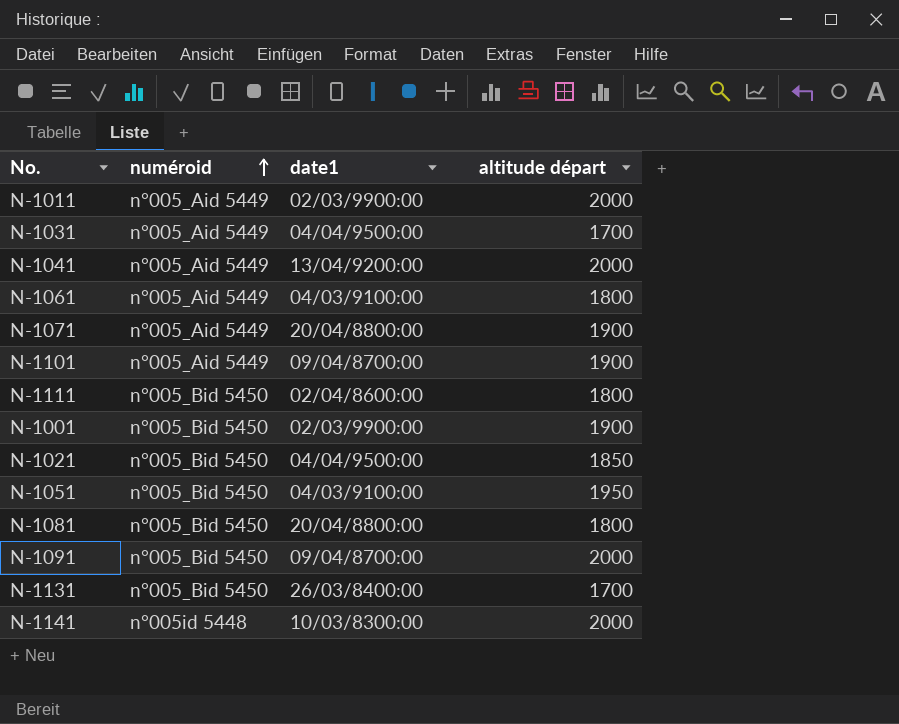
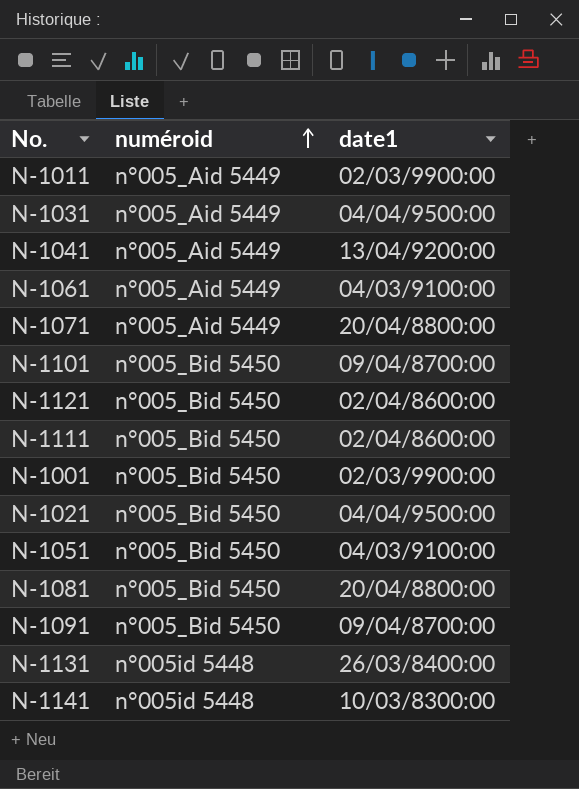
column altitude départ | position: 4 -> none
N-1101 | numéroid: n°005_Aid 5449 -> n°005_Bid 5450
row N-1121: none -> n°005_Bid 5450 | 02/04/8600:00
N-1131 | numéroid: n°005_Bid 5450 -> n°005id 5448

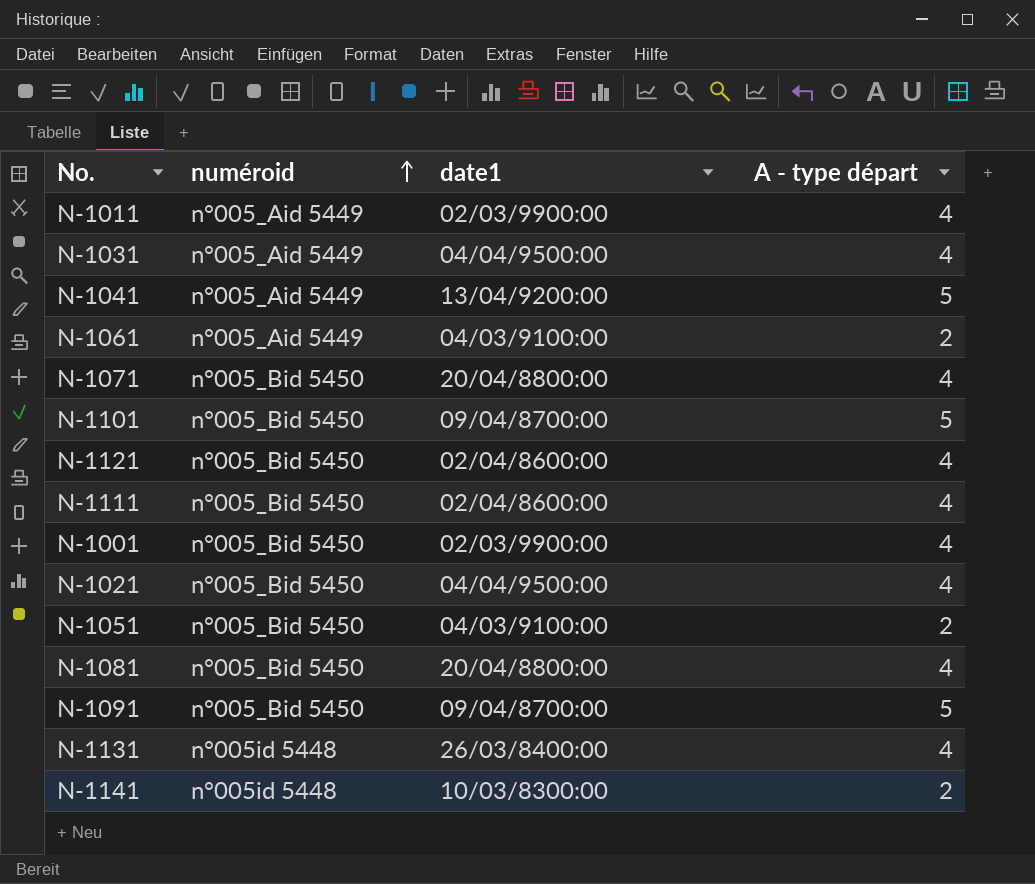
column A - type départ | position: none -> 4
N-1071 | numéroid: n°005_Aid 5449 -> n°005_Bid 5450

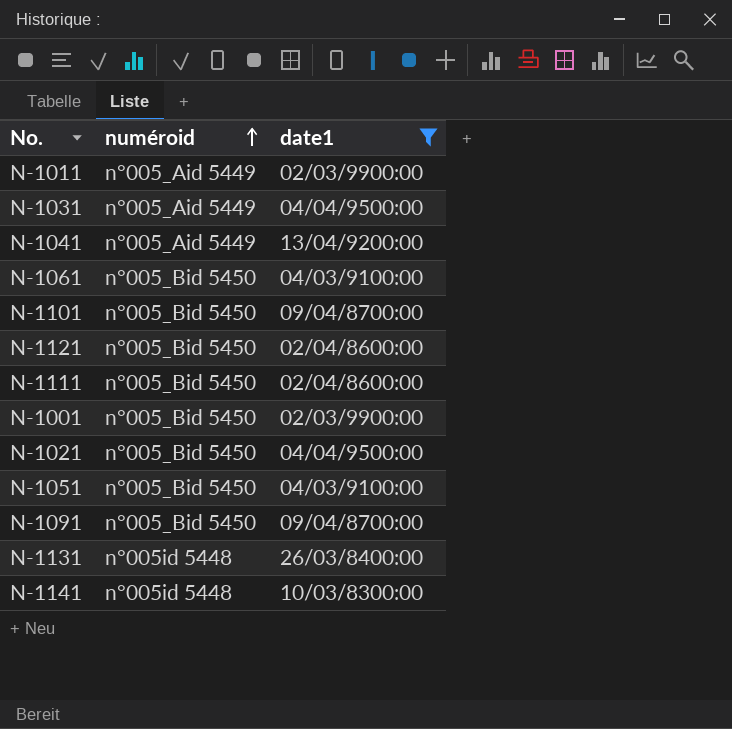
filter: none -> date1 != 20/04/8800:00
column A - type départ | position: 4 -> none
N-1061 | numéroid: n°005_Aid 5449 -> n°005_Bid 5450

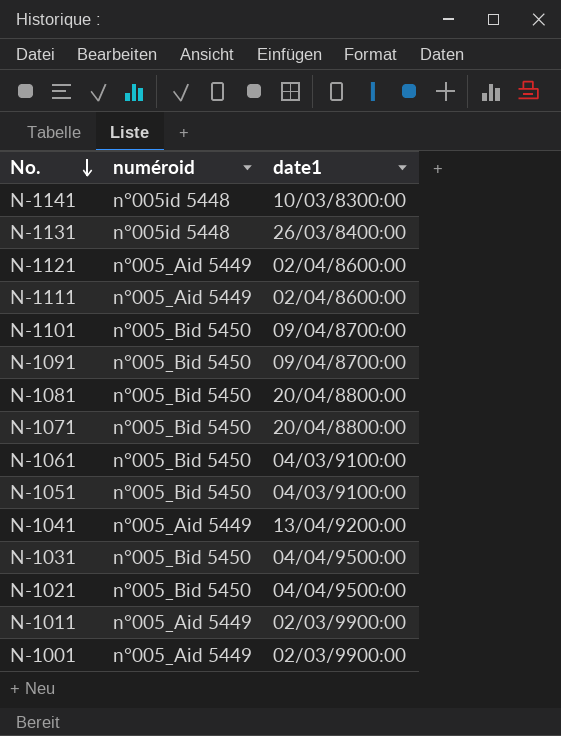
filter: date1 != 20/04/8800:00 -> none
row order: numéroid ascending -> No. descending
N-1121 | numéroid: n°005_Bid 5450 -> n°005_Aid 5449
N-1111 | numéroid: n°005_Bid 5450 -> n°005_Aid 5449
N-1031 | numéroid: n°005_Aid 5449 -> n°005_Bid 5450
N-1001 | numéroid: n°005_Bid 5450 -> n°005_Aid 5449

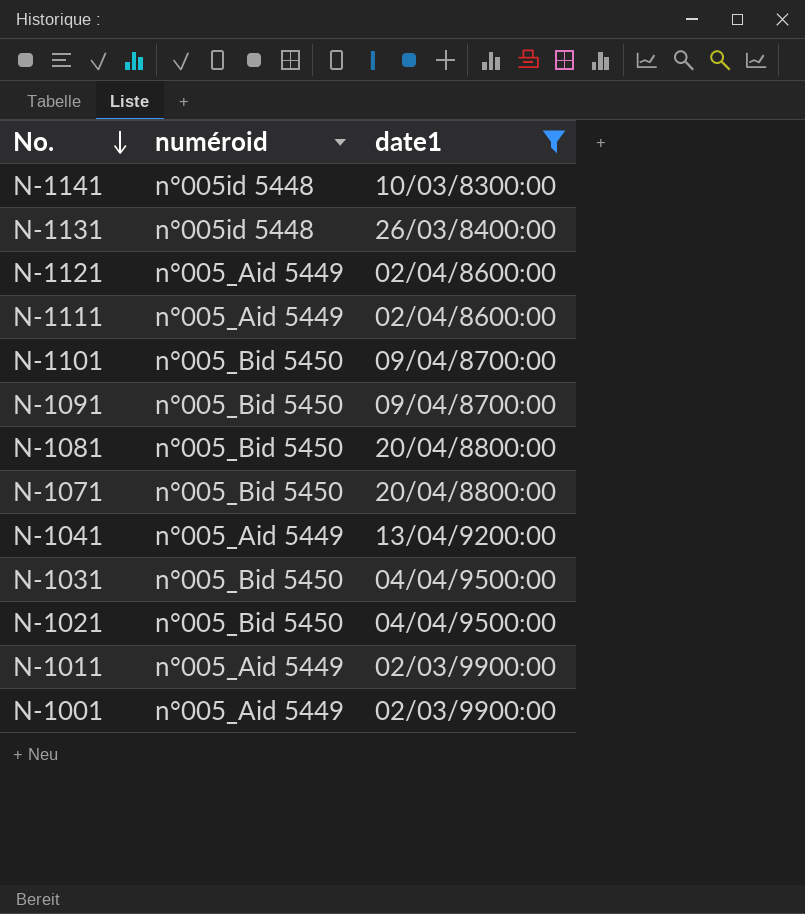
filter: none -> date1 != 04/03/9100:00

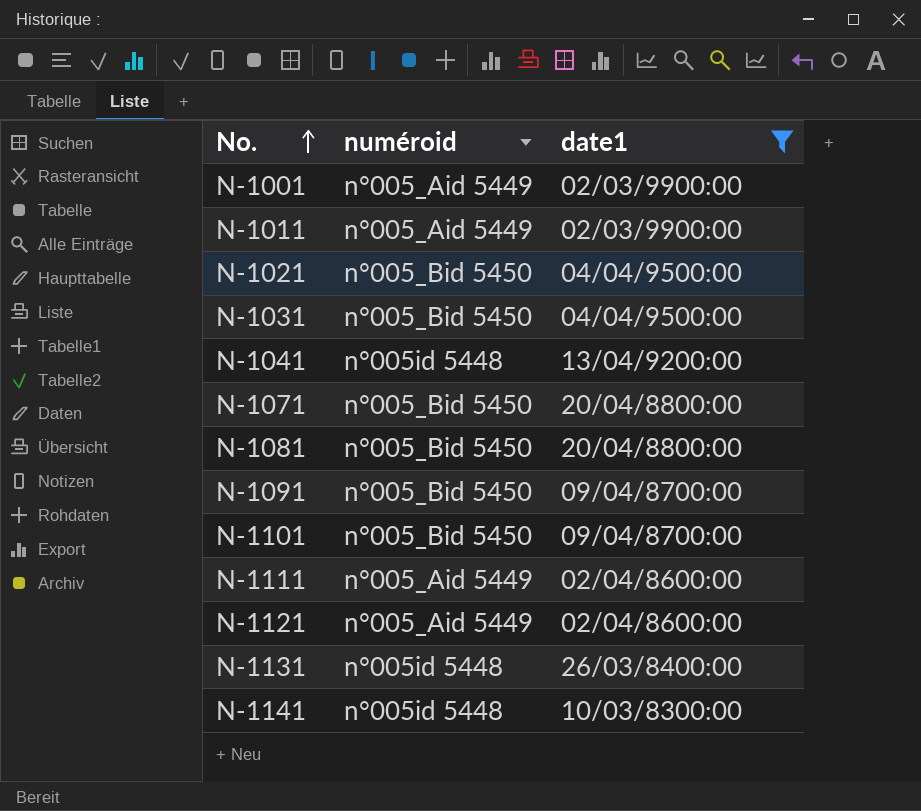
row order: No. descending -> No. ascending
N-1041 | numéroid: n°005_Aid 5449 -> n°005id 5448

